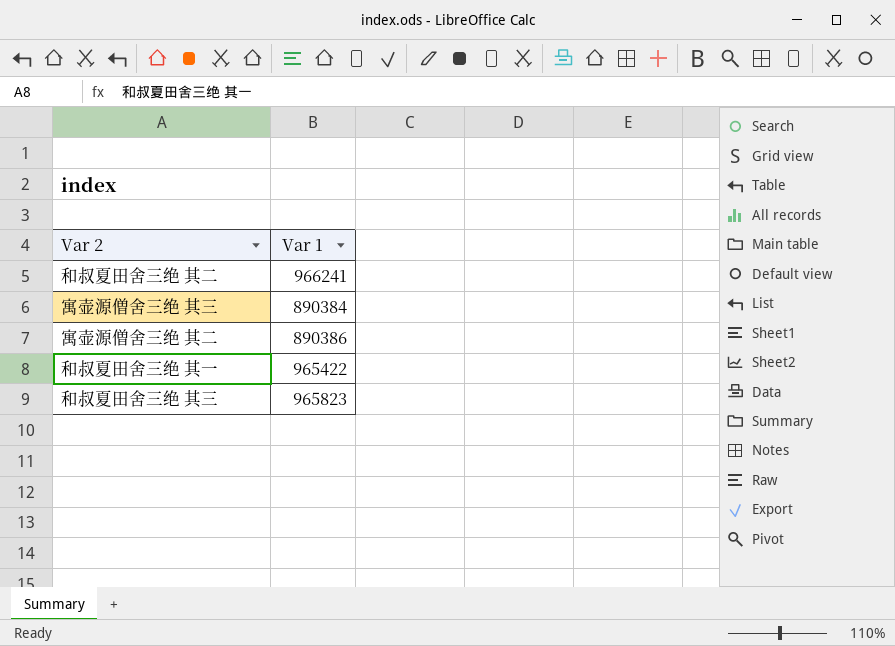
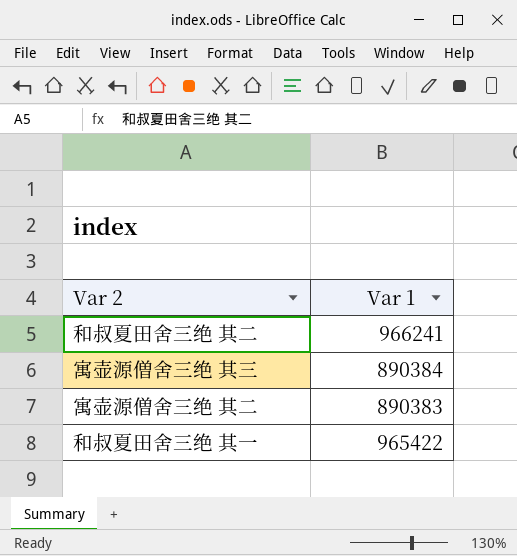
row 和叔夏田舍三绝 其三: 965823 -> none
寓壶源僧舍三绝 其二 | Var 1: 890386 -> 890383

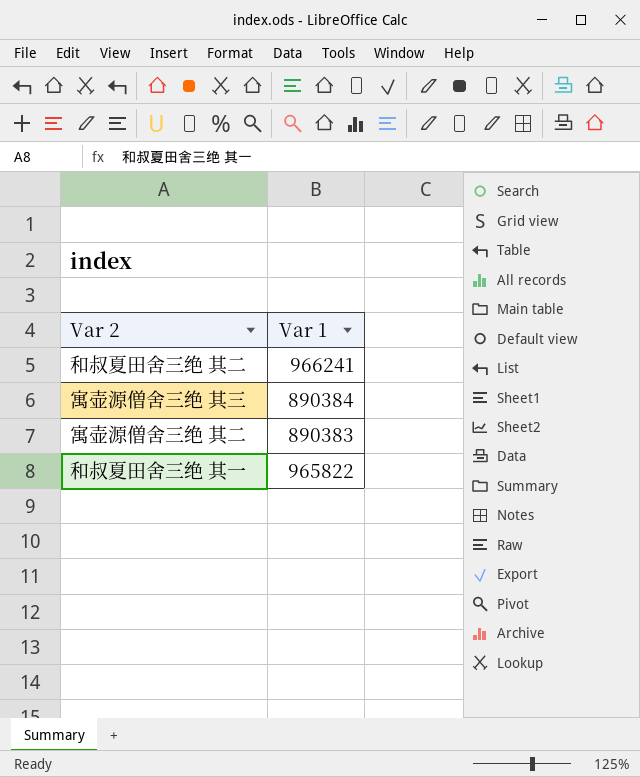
和叔夏田舍三绝 其一 | Var 1: 965422 -> 965822

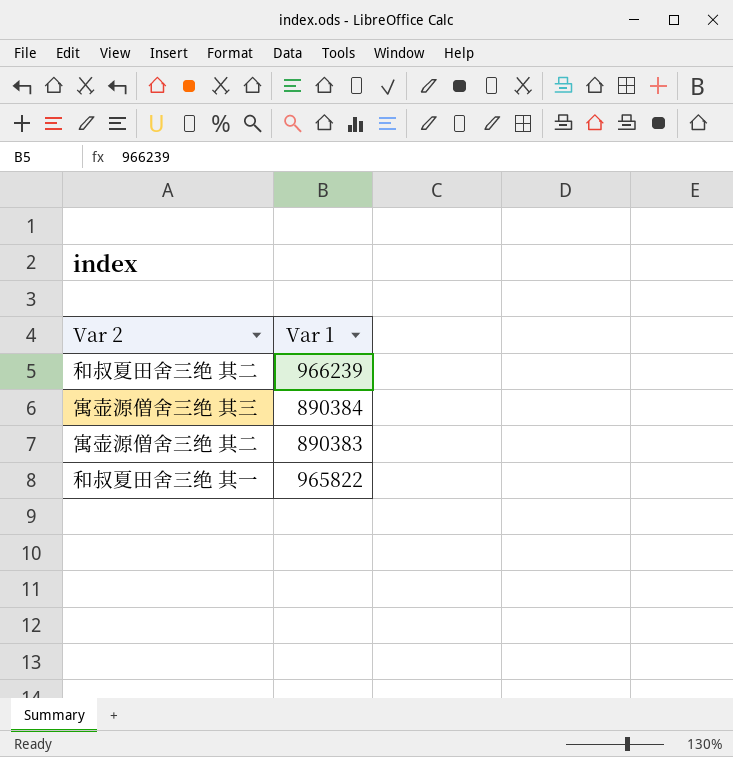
和叔夏田舍三绝 其二 | Var 1: 966241 -> 966239

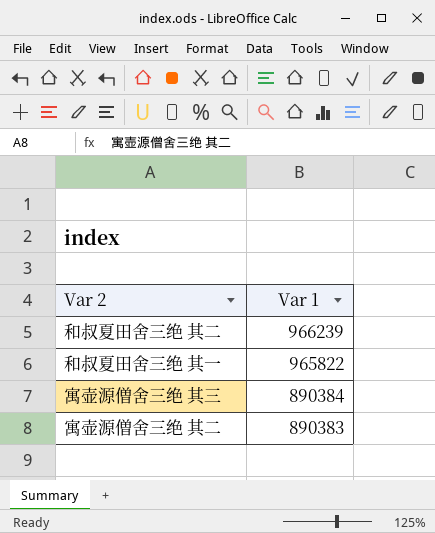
row order: none -> Var 1 descending

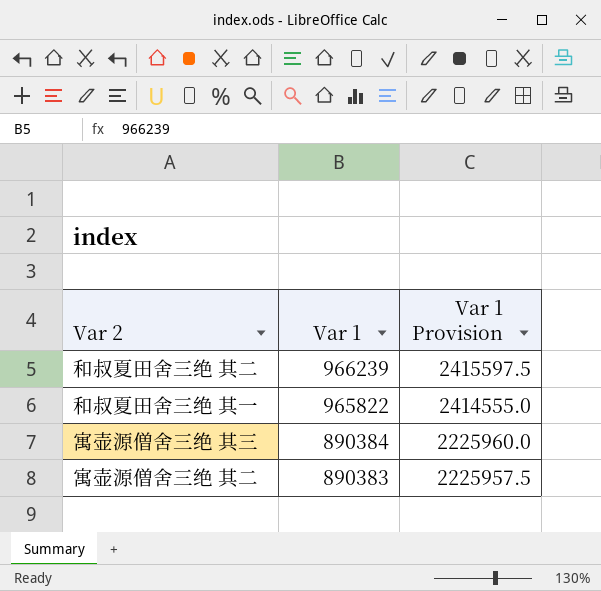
column Var 1 Provision | formula: none -> [Var 1] * 2.5

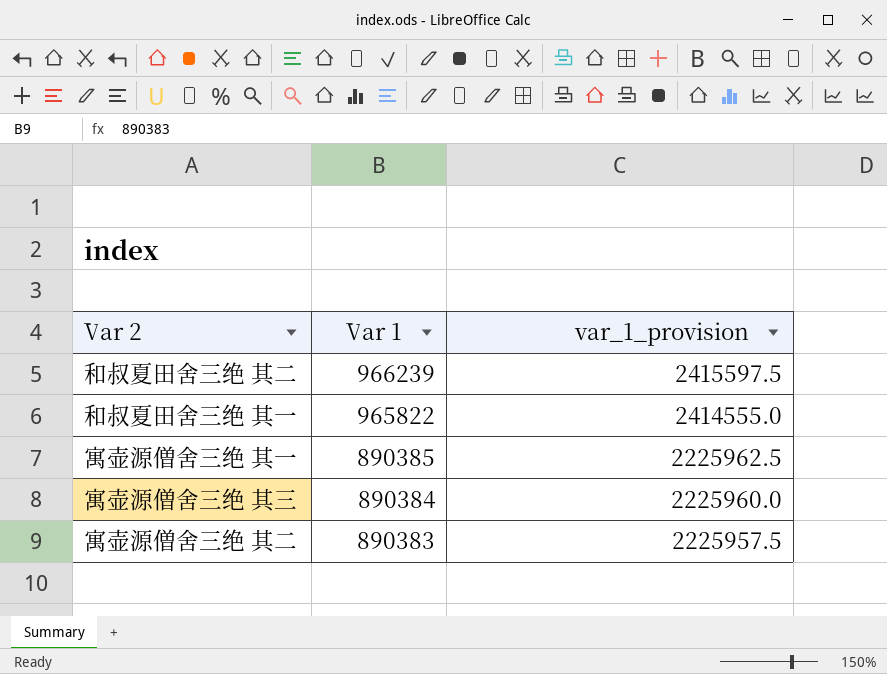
column name: Var 1 Provision -> var_1_provision
row 寓壶源僧舍三绝 其一: none -> 890385 | 2225962.5

